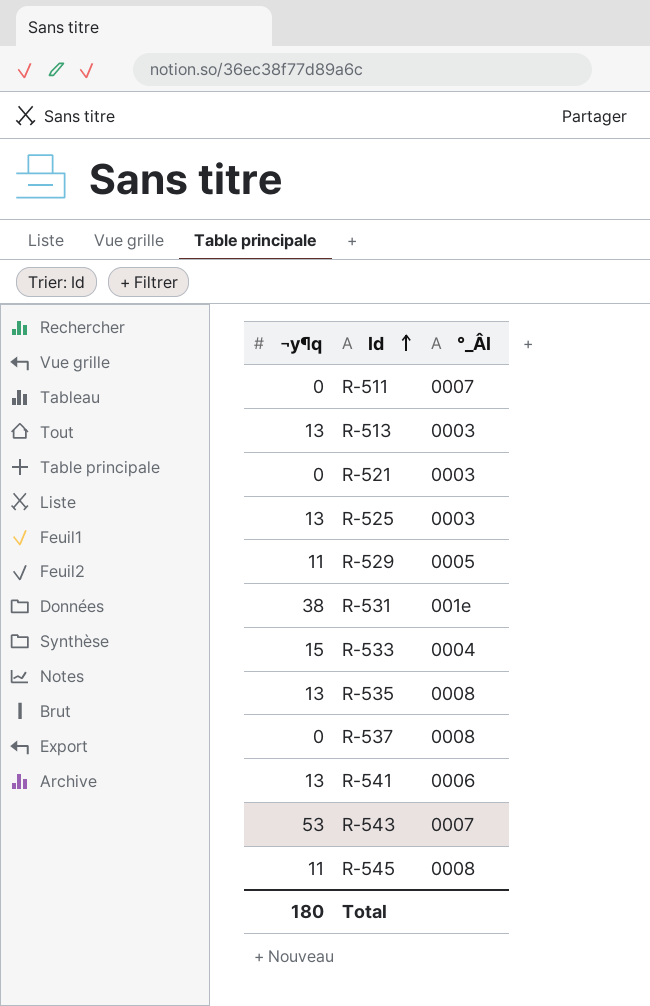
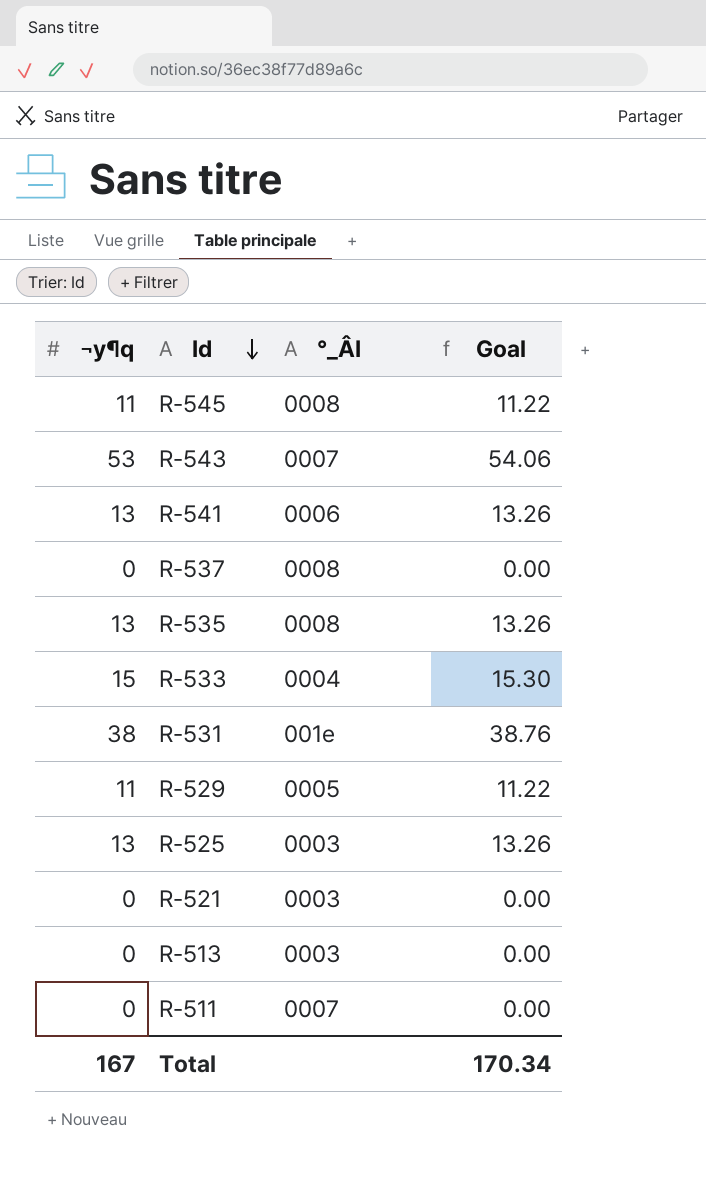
row order: Id ascending -> Id descending
column Goal | formula: none -> [¬y¶q] * 1.02
R-513 | ¬y¶q: 13 -> 0
Total | ¬y¶q: 180 -> 167

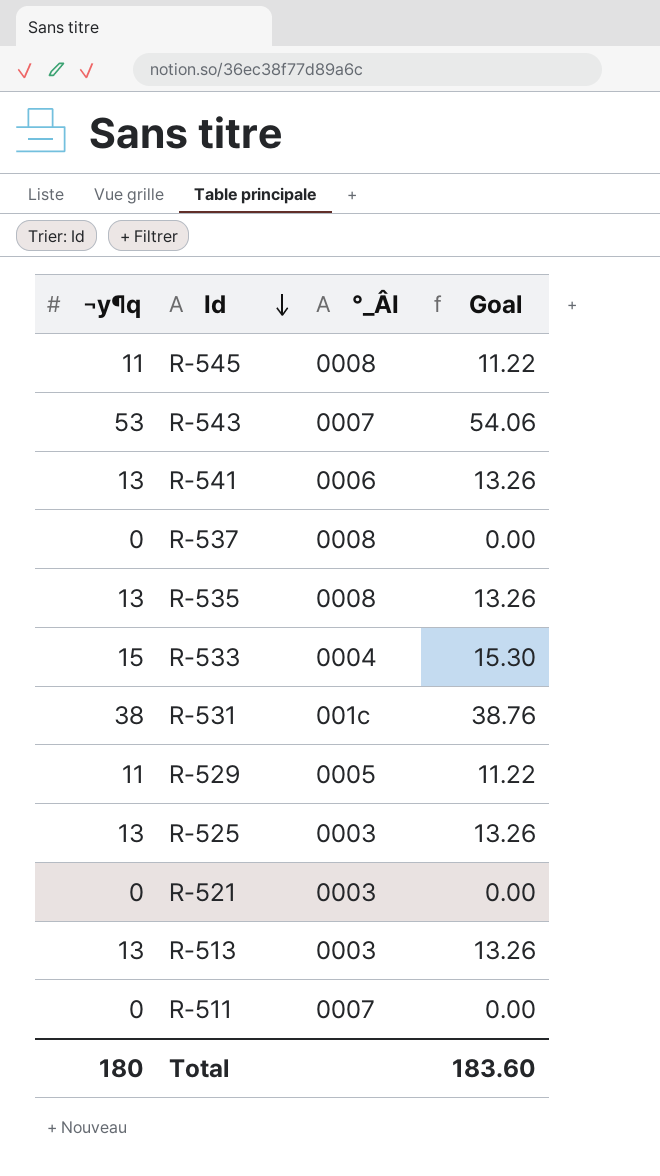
R-531 | °_ÂI: 001e -> 001c
R-513 | ¬y¶q: 0 -> 13
R-513 | Goal: 0.00 -> 13.26
Total | ¬y¶q: 167 -> 180
Total | Goal: 170.34 -> 183.60

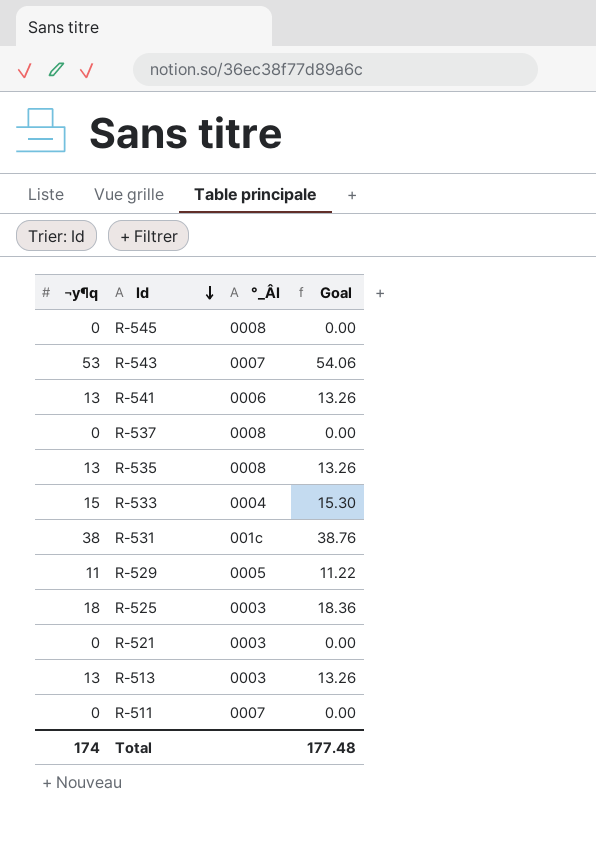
R-545 | ¬y¶q: 11 -> 0
R-545 | Goal: 11.22 -> 0.00
R-525 | ¬y¶q: 13 -> 18
R-525 | Goal: 13.26 -> 18.36
Total | ¬y¶q: 180 -> 174
Total | Goal: 183.60 -> 177.48

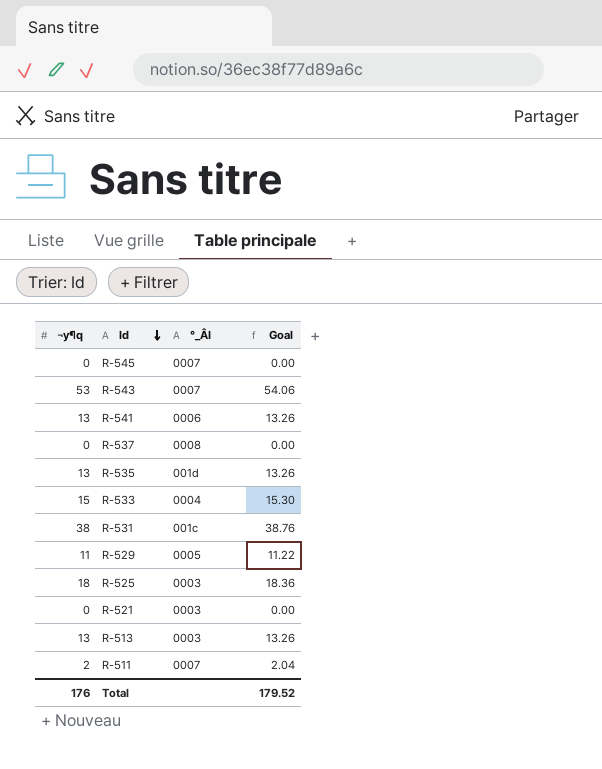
R-545 | °_ÂI: 0008 -> 0007
R-535 | °_ÂI: 0008 -> 001d
R-511 | ¬y¶q: 0 -> 2
R-511 | Goal: 0.00 -> 2.04
Total | ¬y¶q: 174 -> 176
Total | Goal: 177.48 -> 179.52

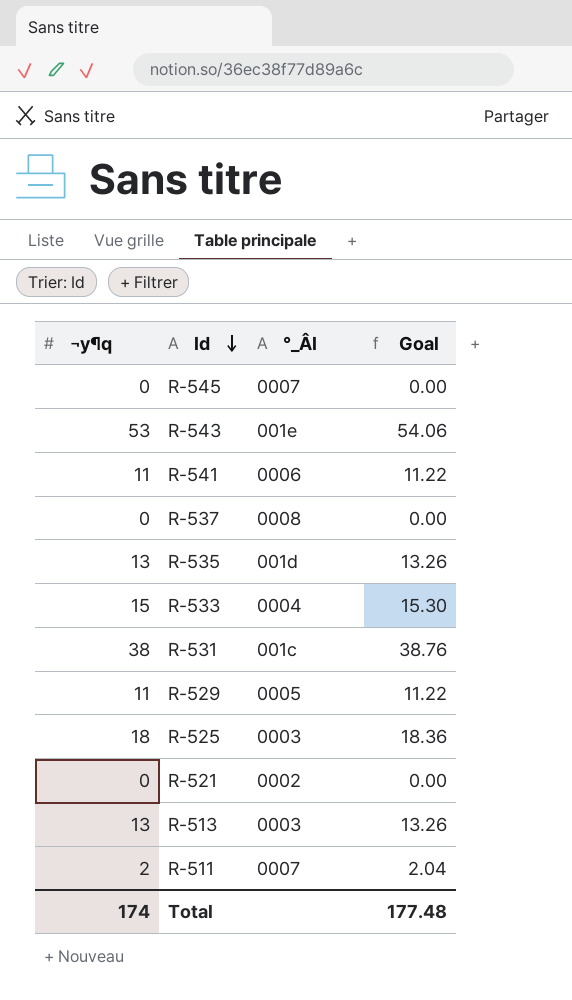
R-543 | °_ÂI: 0007 -> 001e
R-541 | ¬y¶q: 13 -> 11
R-541 | Goal: 13.26 -> 11.22
R-521 | °_ÂI: 0003 -> 0002
Total | ¬y¶q: 176 -> 174
Total | Goal: 179.52 -> 177.48

